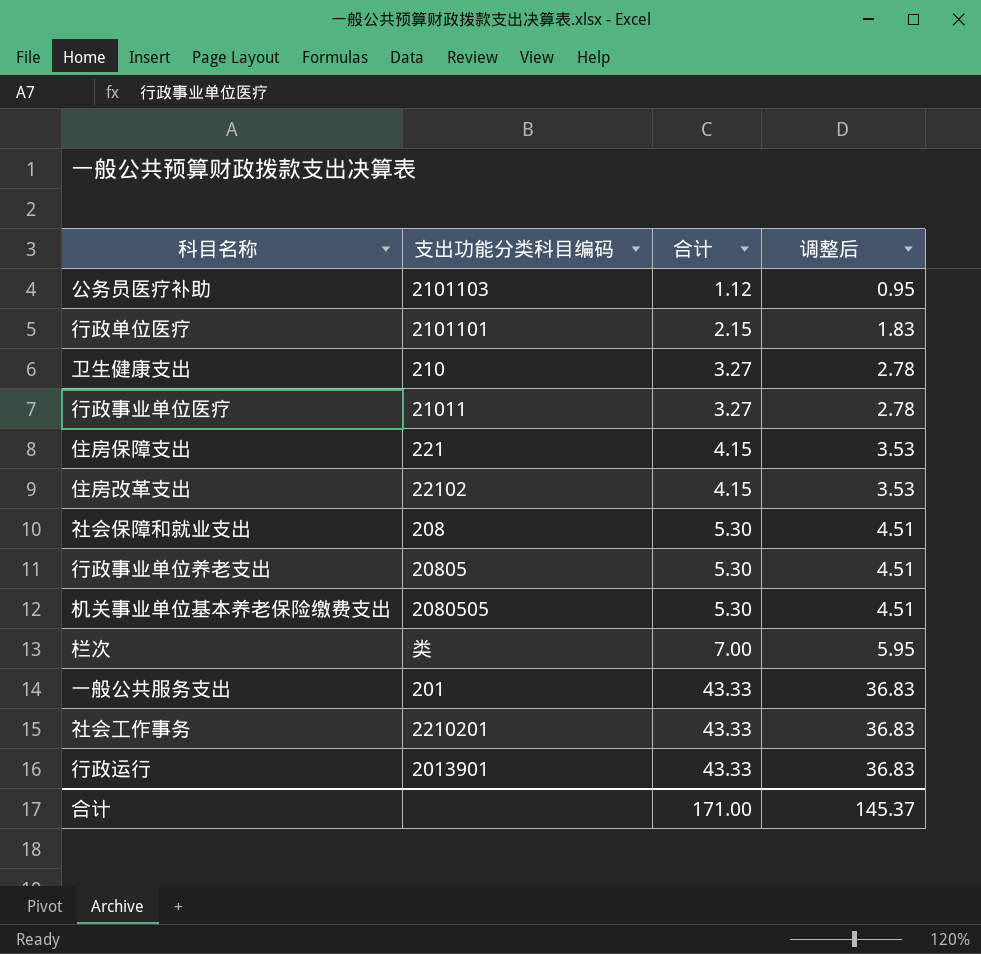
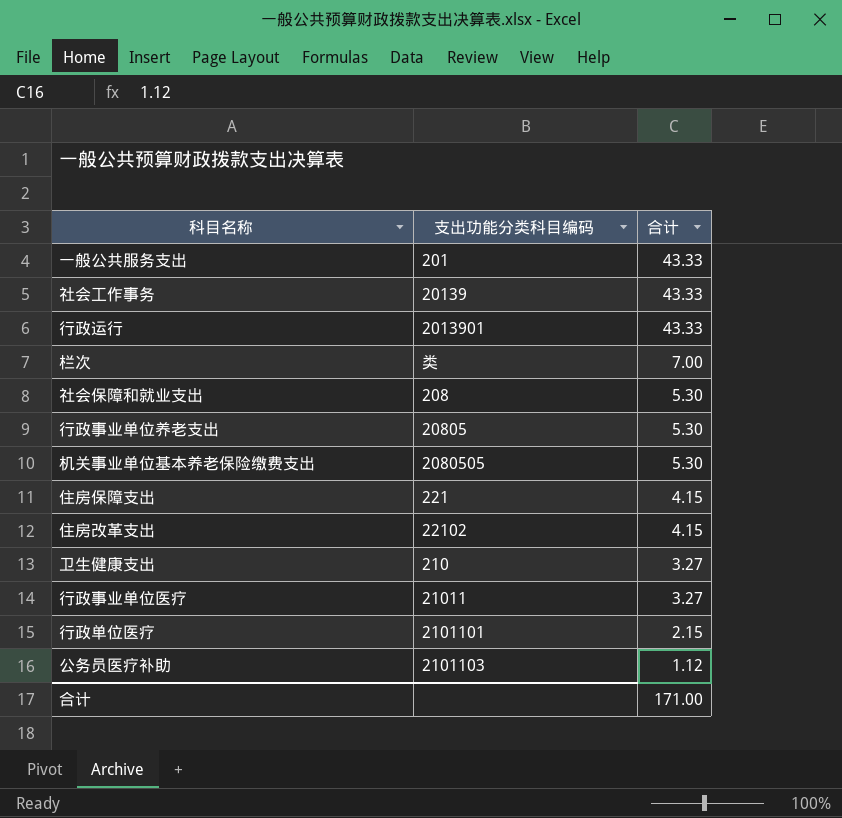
row order: 合计 ascending -> 合计 descending
column 调整后 | formula: [合计] * 0.85 -> none
社会工作事务 | 支出功能分类科目编码: 2210201 -> 20139

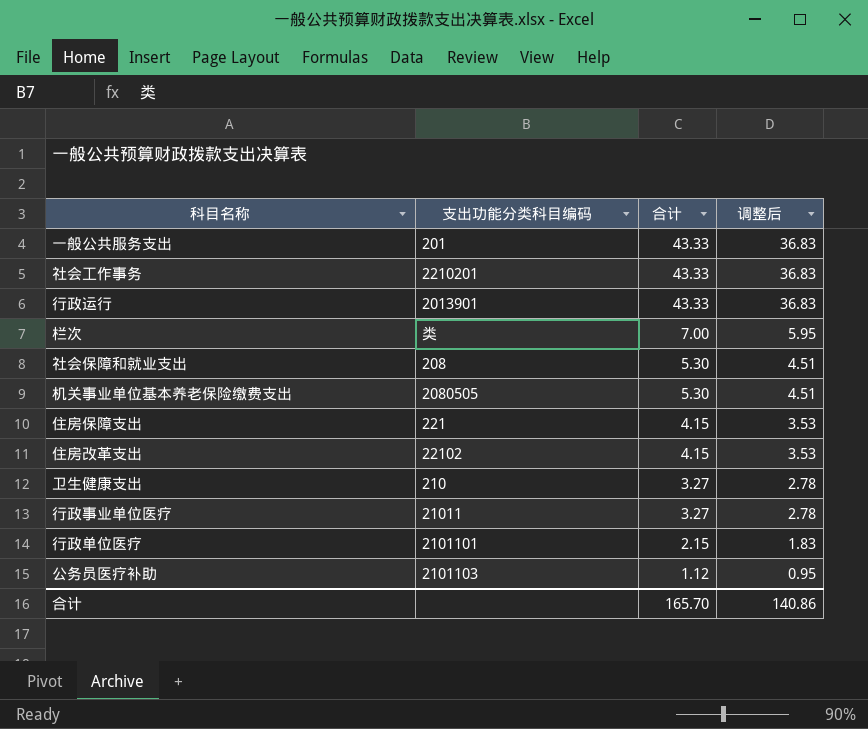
column 调整后 | formula: none -> [合计] * 0.85
row 行政事业单位养老支出: 20805 | 5.30 -> none
社会工作事务 | 支出功能分类科目编码: 20139 -> 2210201
合计 | 合计: 171.00 -> 165.70

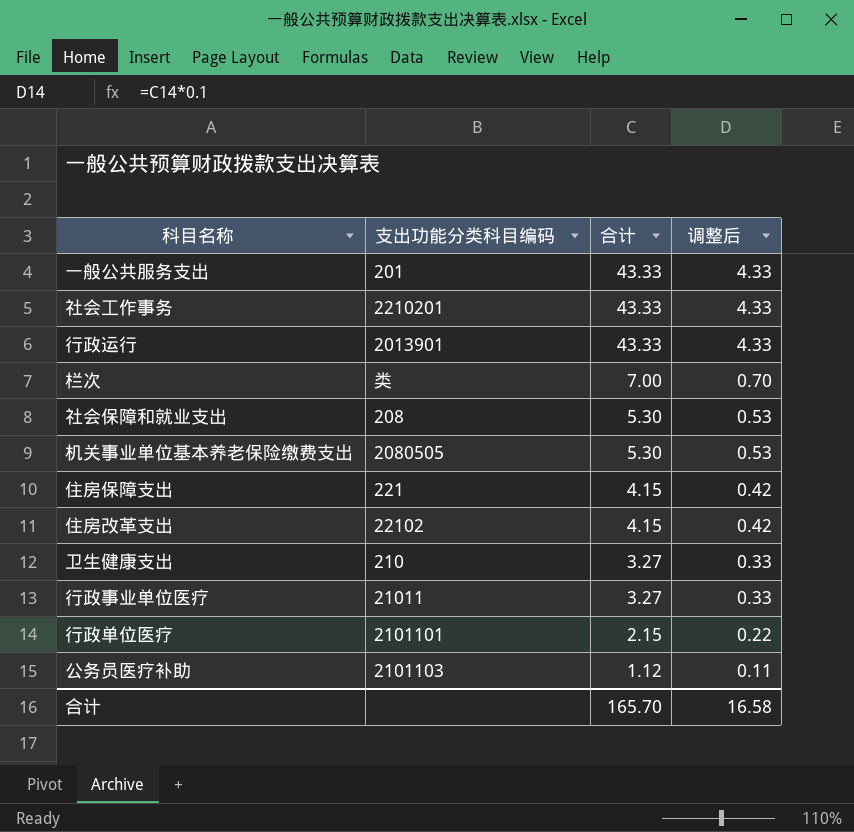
column 调整后 | formula: [合计] * 0.85 -> [合计] * 0.1
合计 | 调整后: 140.86 -> 16.58

